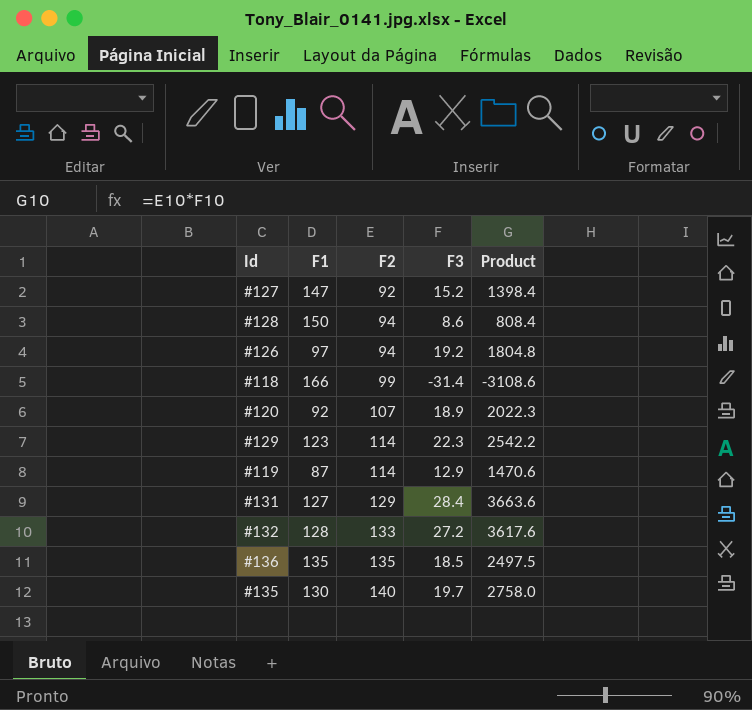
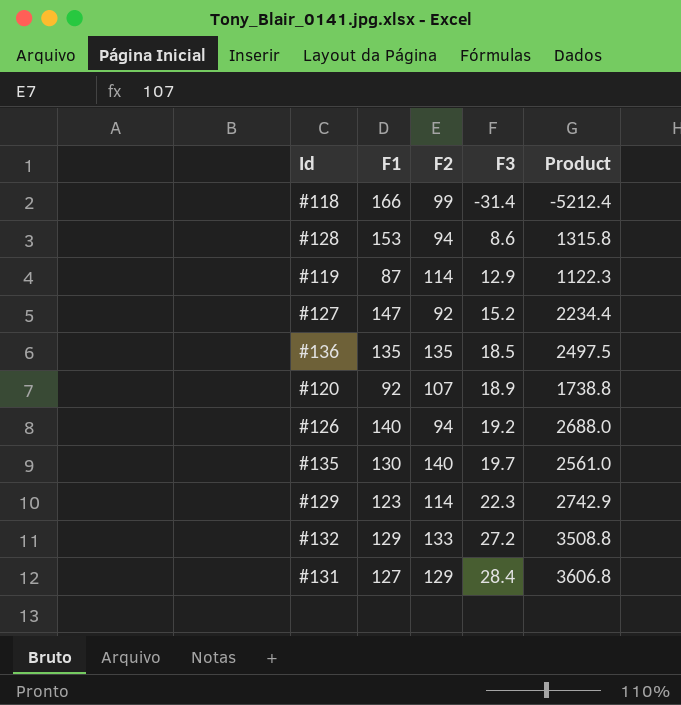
row order: F2 ascending -> F3 ascending
column Product | formula: [F2] * [F3] -> [F1] * [F3]
#128 | F1: 150 -> 153
#126 | F1: 97 -> 140
#132 | F1: 128 -> 129

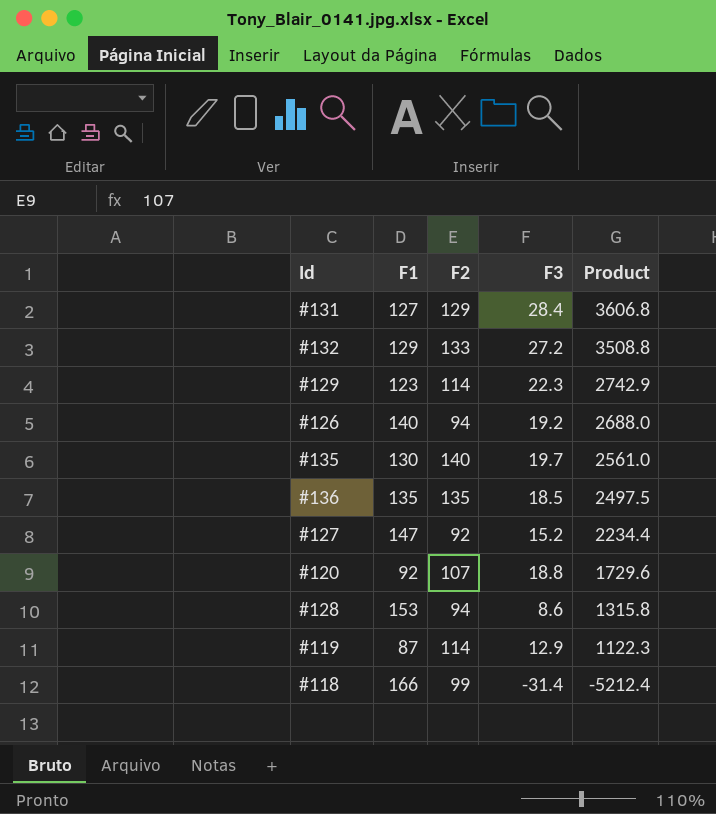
row order: F3 ascending -> Product descending
#120 | F3: 18.9 -> 18.8
#120 | Product: 1738.8 -> 1729.6

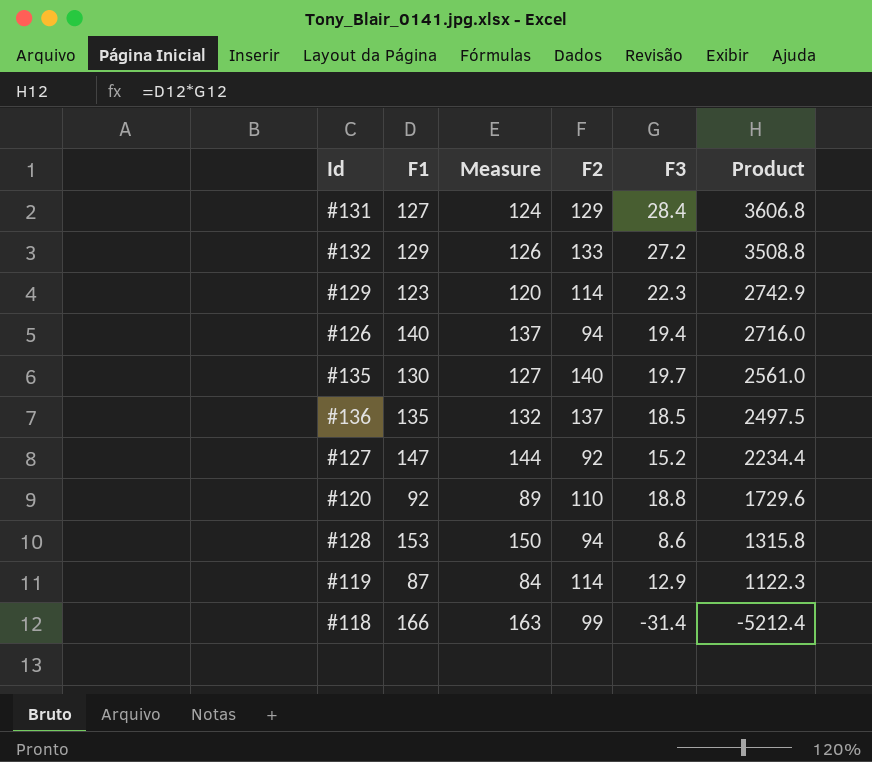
column Measure | formula: none -> [F1] - 3
#126 | F3: 19.2 -> 19.4
#126 | Product: 2688.0 -> 2716.0
#136 | F2: 135 -> 137
#120 | F2: 107 -> 110

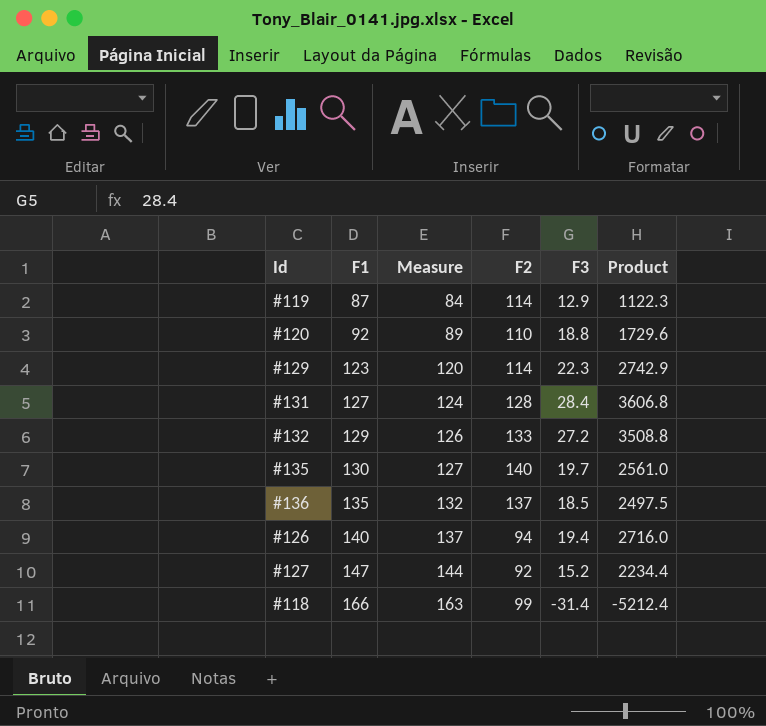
row order: Product descending -> F1 ascending
row #128: 153 | 150 | 94 | 8.6 | 1315.8 -> none
#131 | F2: 129 -> 128

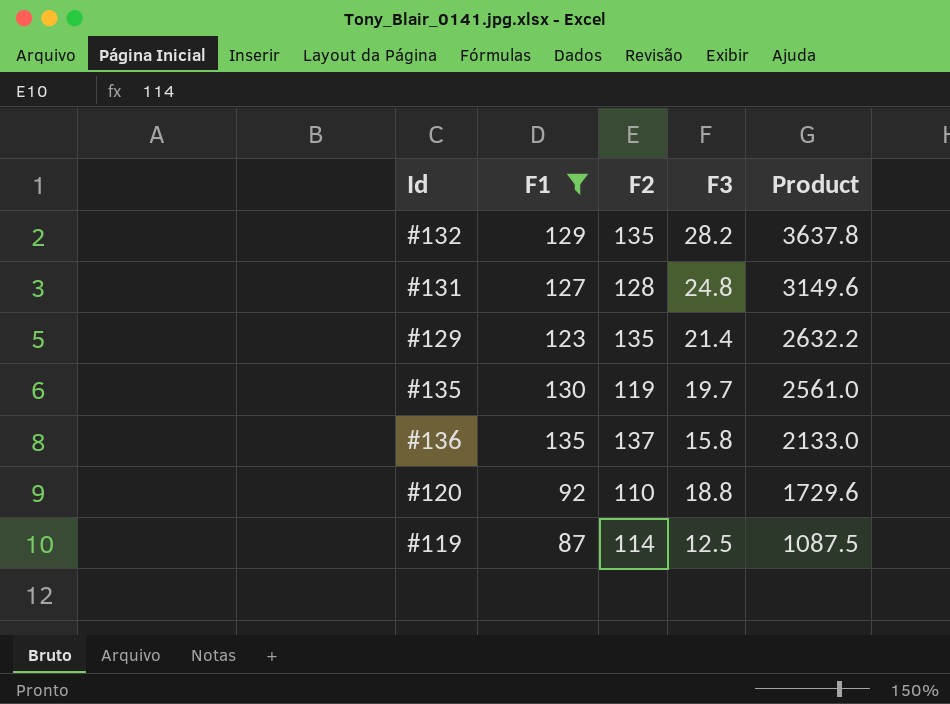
filter: none -> F1 <= 135
row order: F1 ascending -> Product descending
column Measure | formula: [F1] - 3 -> none
#132 | F2: 133 -> 135
#132 | F3: 27.2 -> 28.2
#132 | Product: 3508.8 -> 3637.8
#131 | F3: 28.4 -> 24.8
#131 | Product: 3606.8 -> 3149.6
#129 | F2: 114 -> 135
#129 | F3: 22.3 -> 21.4
#129 | Product: 2742.9 -> 2632.2
#135 | F2: 140 -> 119
#136 | F3: 18.5 -> 15.8
#136 | Product: 2497.5 -> 2133.0
#119 | F3: 12.9 -> 12.5
#119 | Product: 1122.3 -> 1087.5

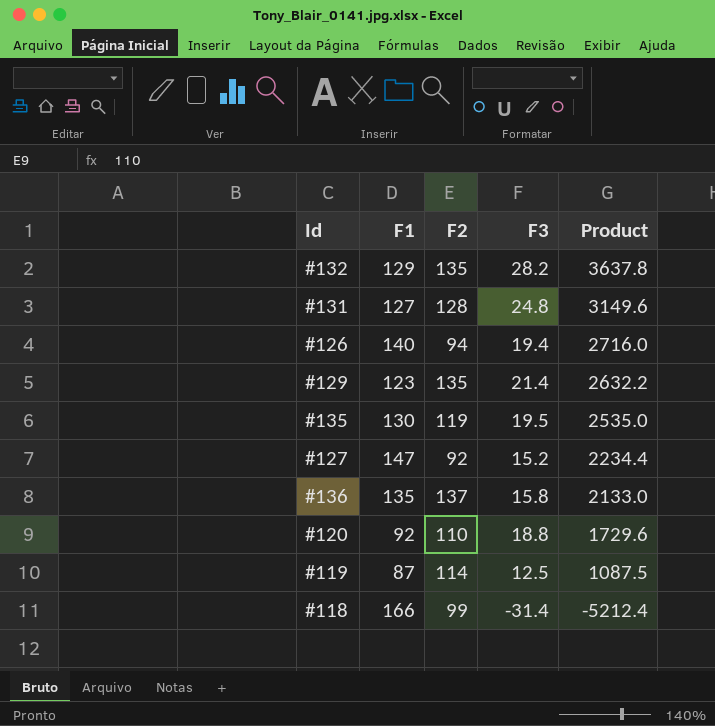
filter: F1 <= 135 -> none
#135 | F3: 19.7 -> 19.5
#135 | Product: 2561.0 -> 2535.0

